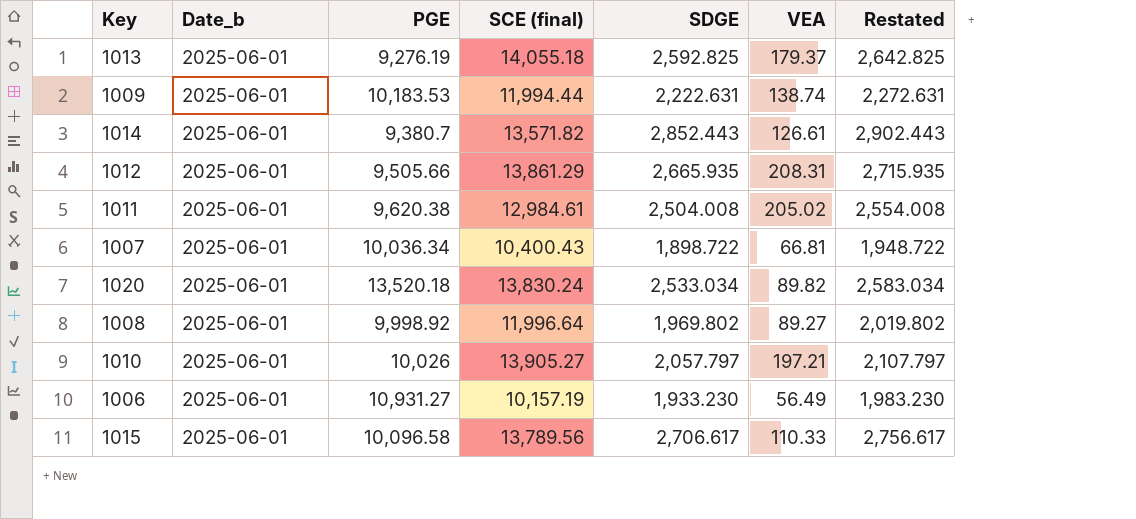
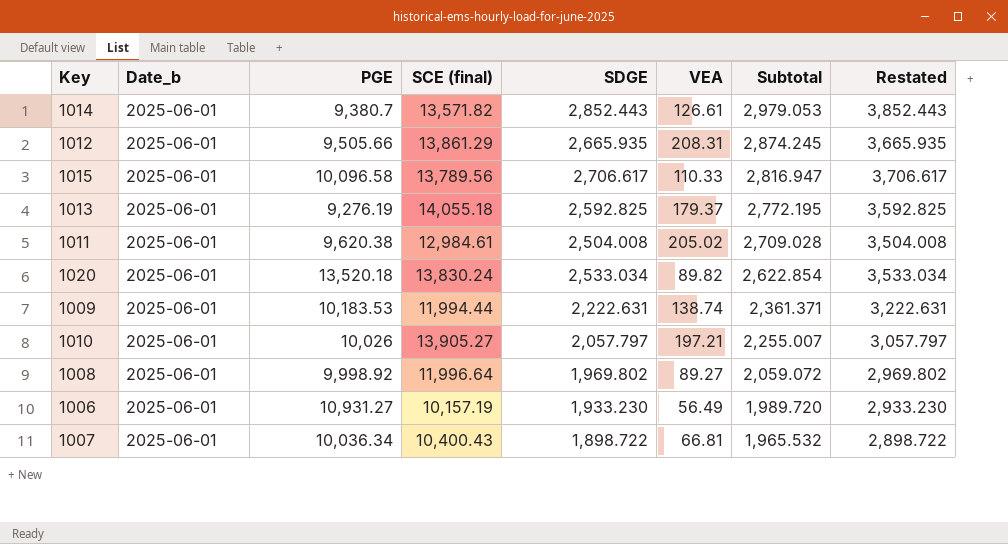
row order: none -> Subtotal descending
column Subtotal | formula: none -> [SDGE] + [VEA]
column Restated | formula: [SDGE] + 50 -> [SDGE] + 1000

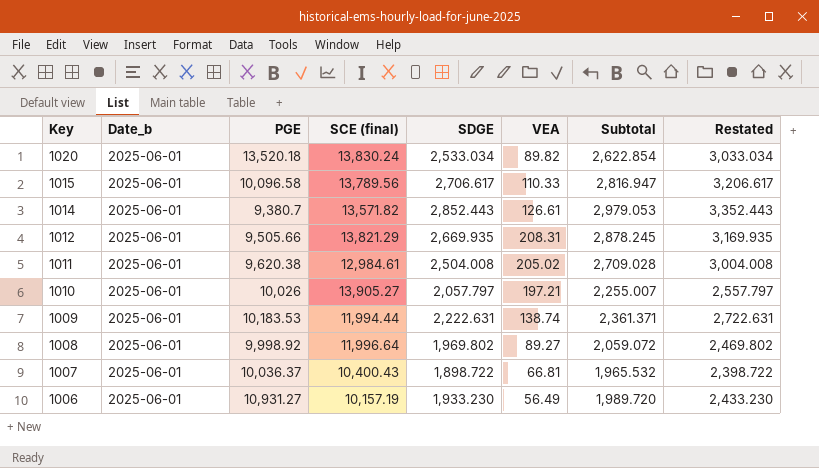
row order: Subtotal descending -> Key descending
column Restated | formula: [SDGE] + 1000 -> [SDGE] + 500
row 1013: 2025-06-01 | 9,276.19 | 14,055.18 | 2,592.825 | 179.37 | 2,772.195 | 3,592.825 -> none
1012 | SCE (final): 13,861.29 -> 13,821.29
1012 | SDGE: 2,665.935 -> 2,669.935
1012 | Subtotal: 2,874.245 -> 2,878.245
1007 | PGE: 10,036.34 -> 10,036.37

